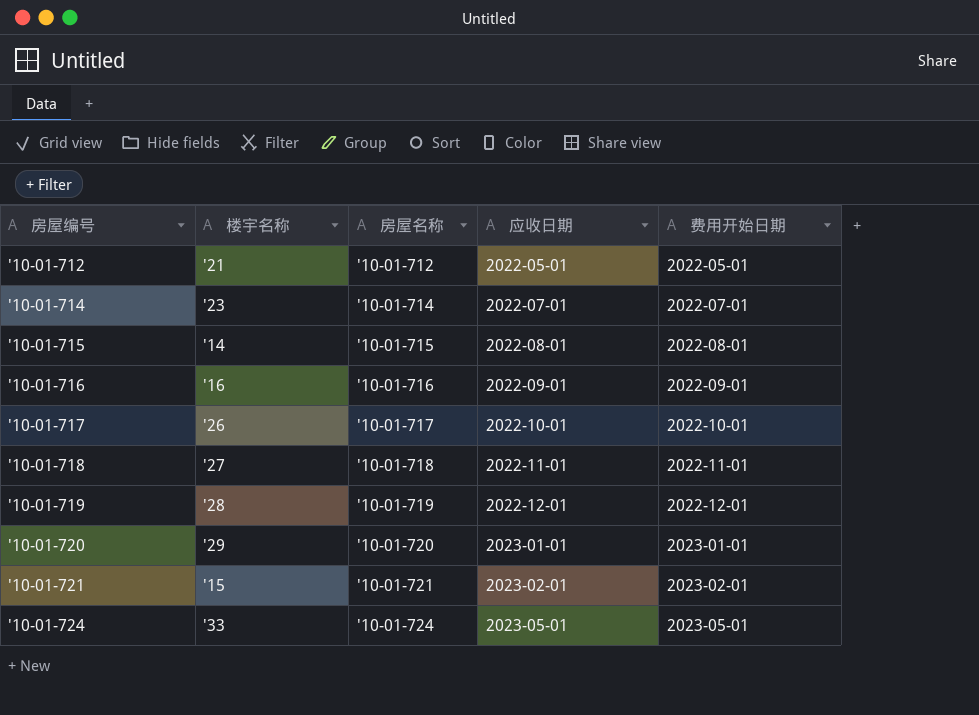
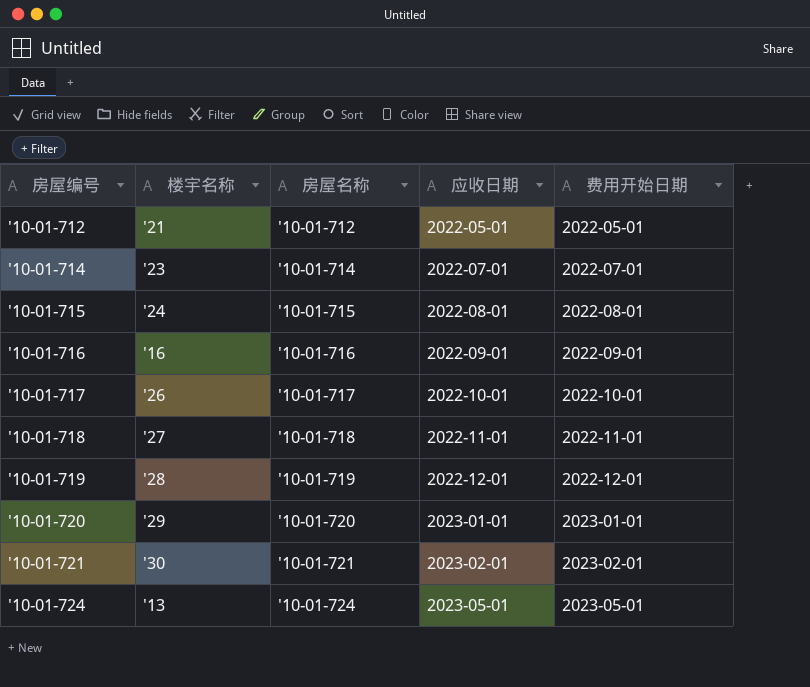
'10-01-715 | 楼宇名称: '14 -> '24
'10-01-721 | 楼宇名称: '15 -> '30
'10-01-724 | 楼宇名称: '33 -> '13

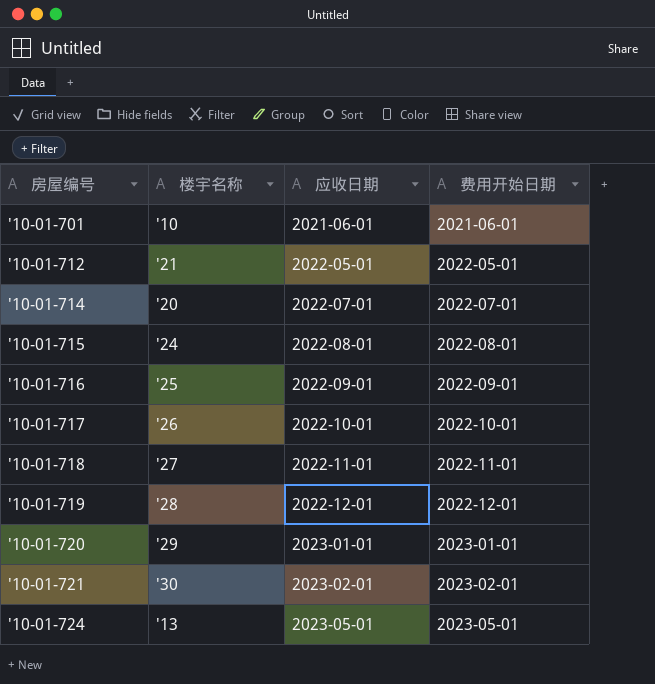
column 房屋名称 | position: 3 -> none
row '10-01-701: none -> '10 | 2021-06-01 | 2021-06-01
'10-01-714 | 楼宇名称: '23 -> '20
'10-01-716 | 楼宇名称: '16 -> '25

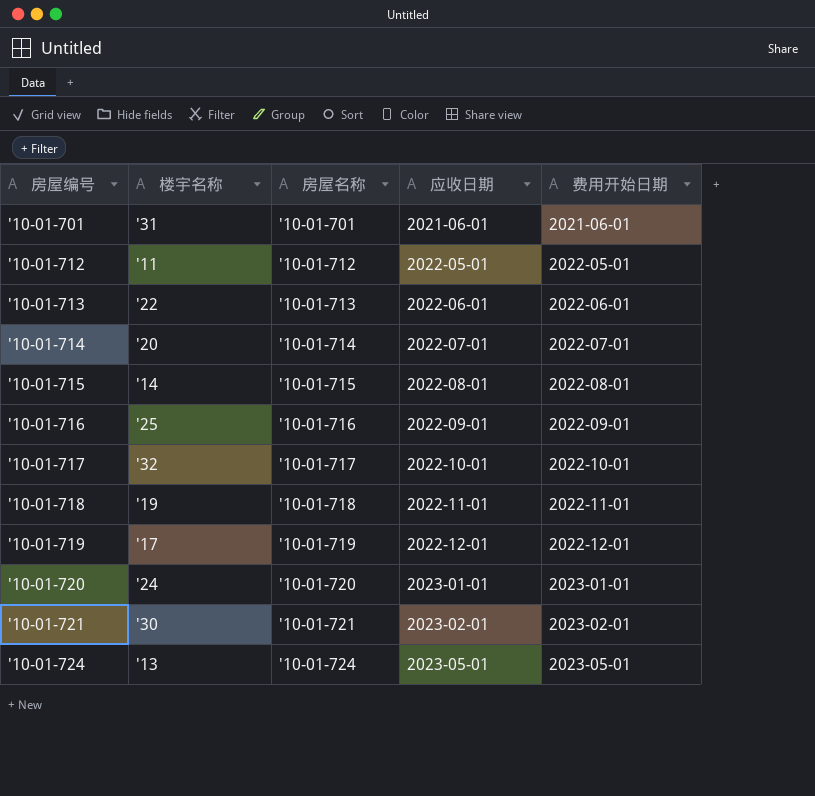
column 房屋名称 | position: none -> 3
'10-01-701 | 楼宇名称: '10 -> '31
'10-01-712 | 楼宇名称: '21 -> '11
row '10-01-713: none -> '22 | '10-01-713 | 2022-06-01 | 2022-06-01
'10-01-715 | 楼宇名称: '24 -> '14
'10-01-717 | 楼宇名称: '26 -> '32
'10-01-718 | 楼宇名称: '27 -> '19
'10-01-719 | 楼宇名称: '28 -> '17
'10-01-720 | 楼宇名称: '29 -> '24

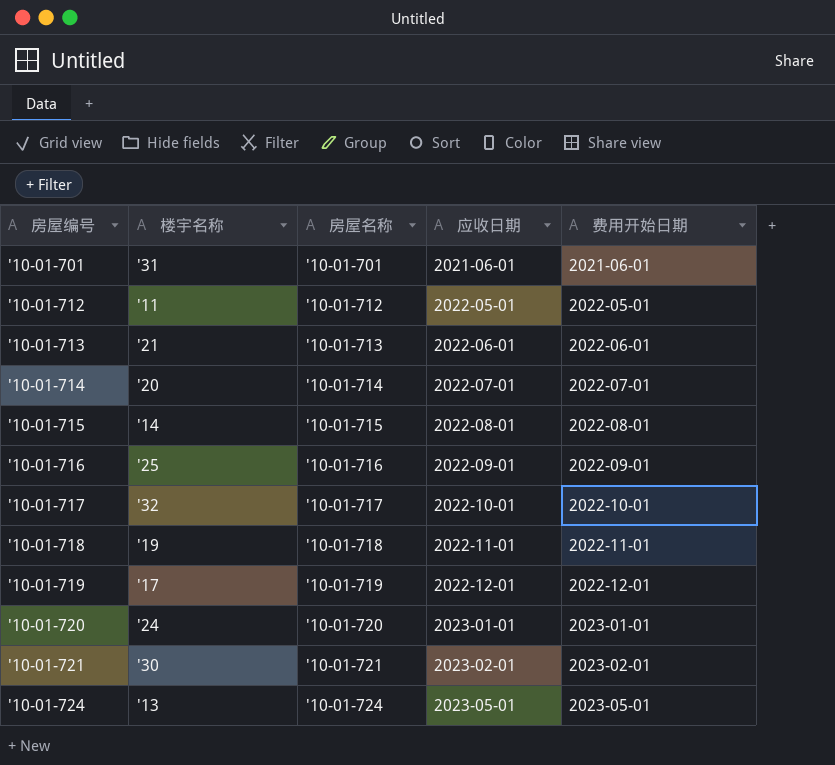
'10-01-713 | 楼宇名称: '22 -> '21

